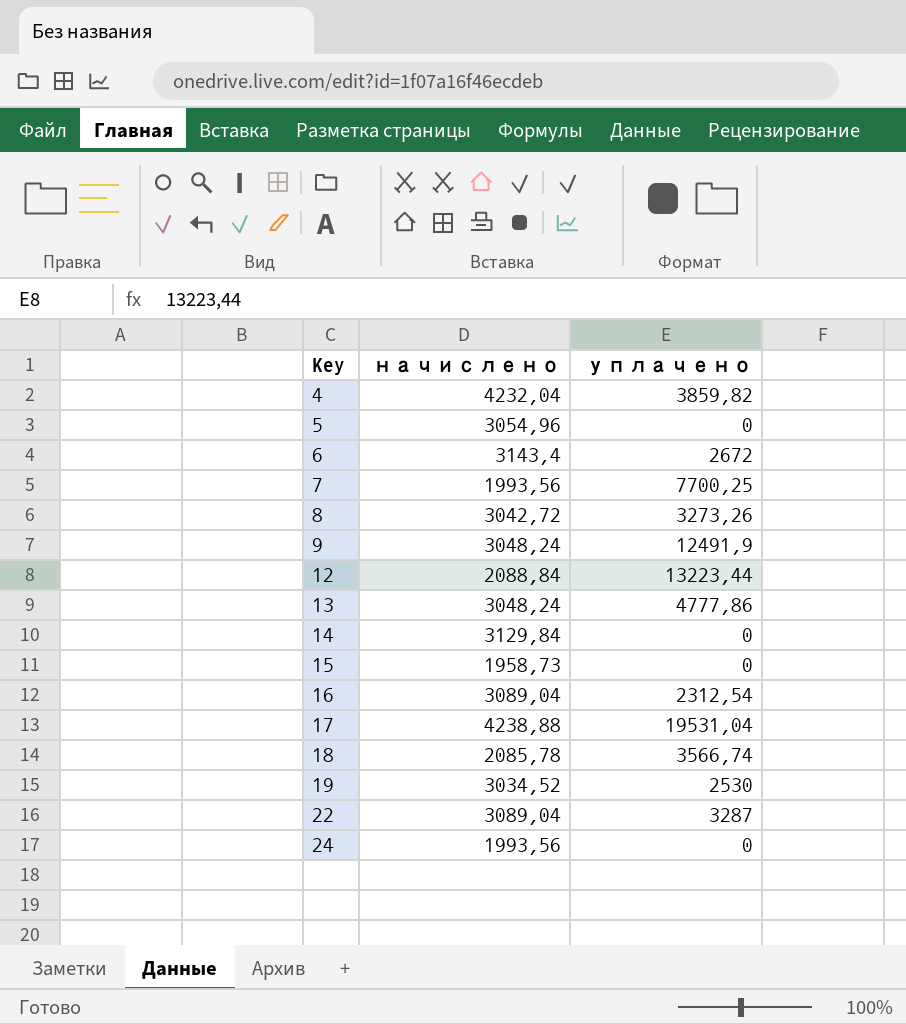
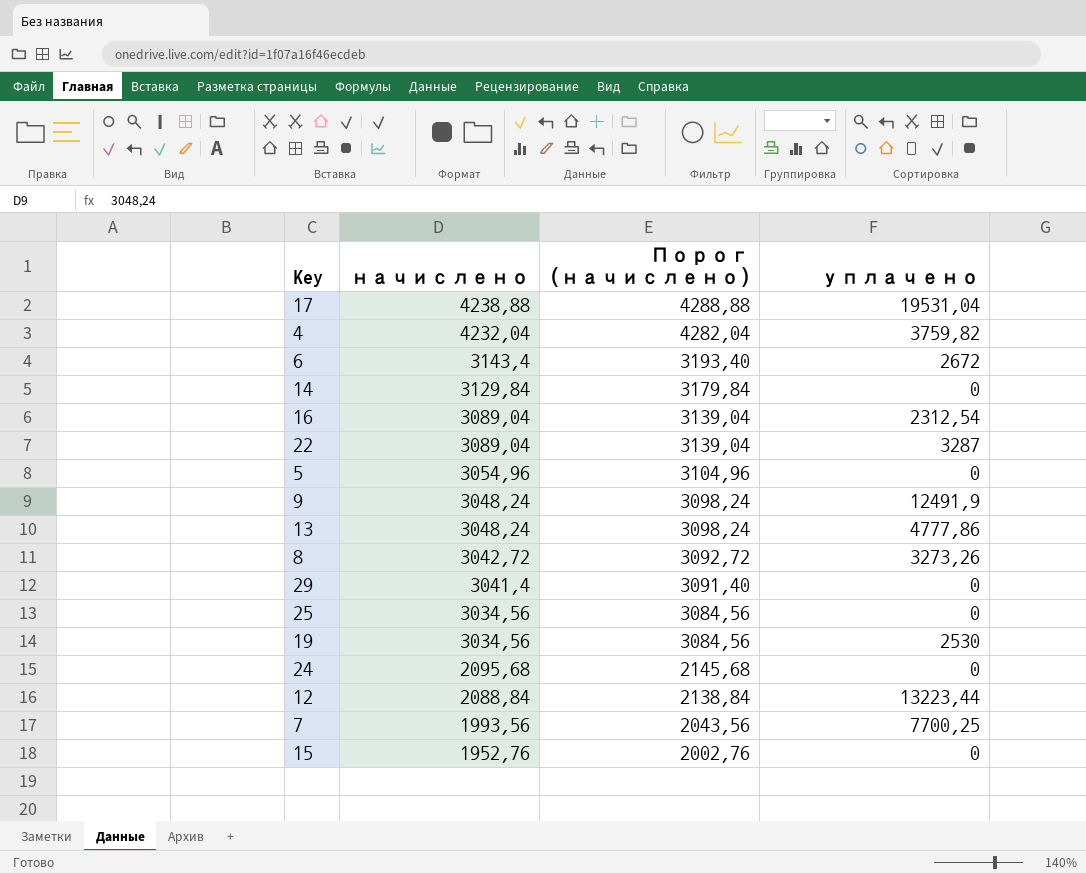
row order: Key ascending -> начислено descending
column Порог (начислено) | formula: none -> [начислено] + 50
row 18: 2085,78 | 3566,74 -> none
4 | уплачено: 3859,82 -> 3759,82
row 29: none -> 3041,4 | 3091,40 | 0
row 25: none -> 3034,56 | 3084,56 | 0
19 | начислено: 3034,52 -> 3034,56
24 | начислено: 1993,56 -> 2095,68
15 | начислено: 1958,73 -> 1952,76

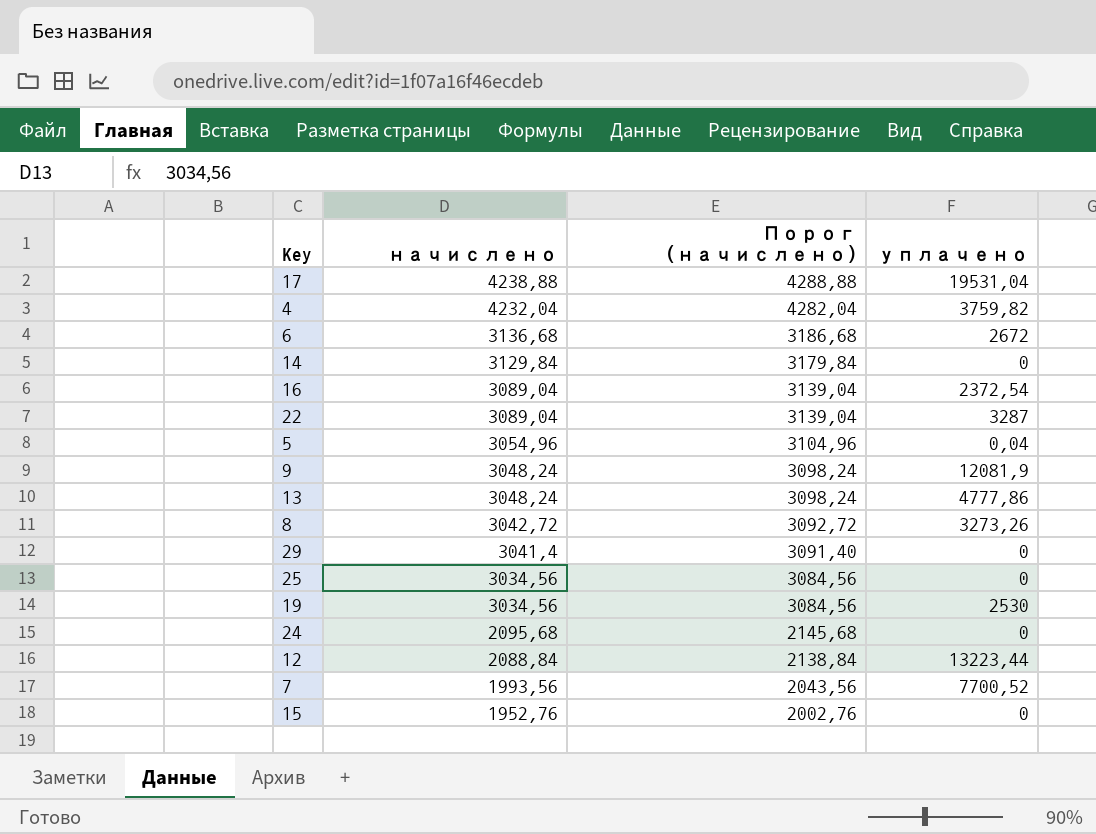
6 | начислено: 3143,4 -> 3136,68
6 | Порог (начислено): 3193,40 -> 3186,68
16 | уплачено: 2312,54 -> 2372,54
5 | уплачено: 0 -> 0,04
9 | уплачено: 12491,9 -> 12081,9
7 | уплачено: 7700,25 -> 7700,52

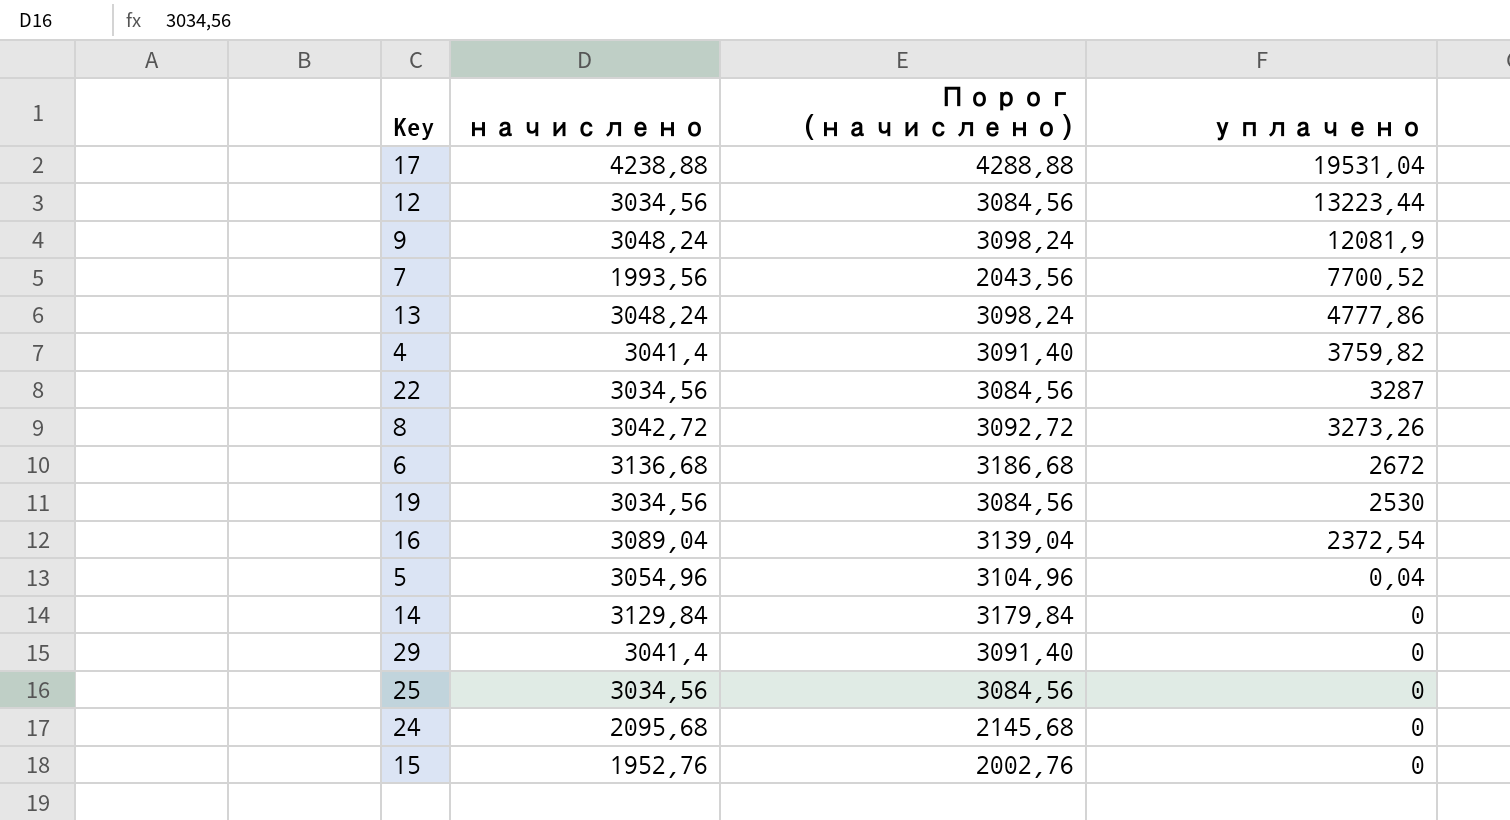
row order: начислено descending -> уплачено descending
12 | начислено: 2088,84 -> 3034,56
12 | Порог (начислено): 2138,84 -> 3084,56
4 | начислено: 4232,04 -> 3041,4
4 | Порог (начислено): 4282,04 -> 3091,40
22 | начислено: 3089,04 -> 3034,56
22 | Порог (начислено): 3139,04 -> 3084,56

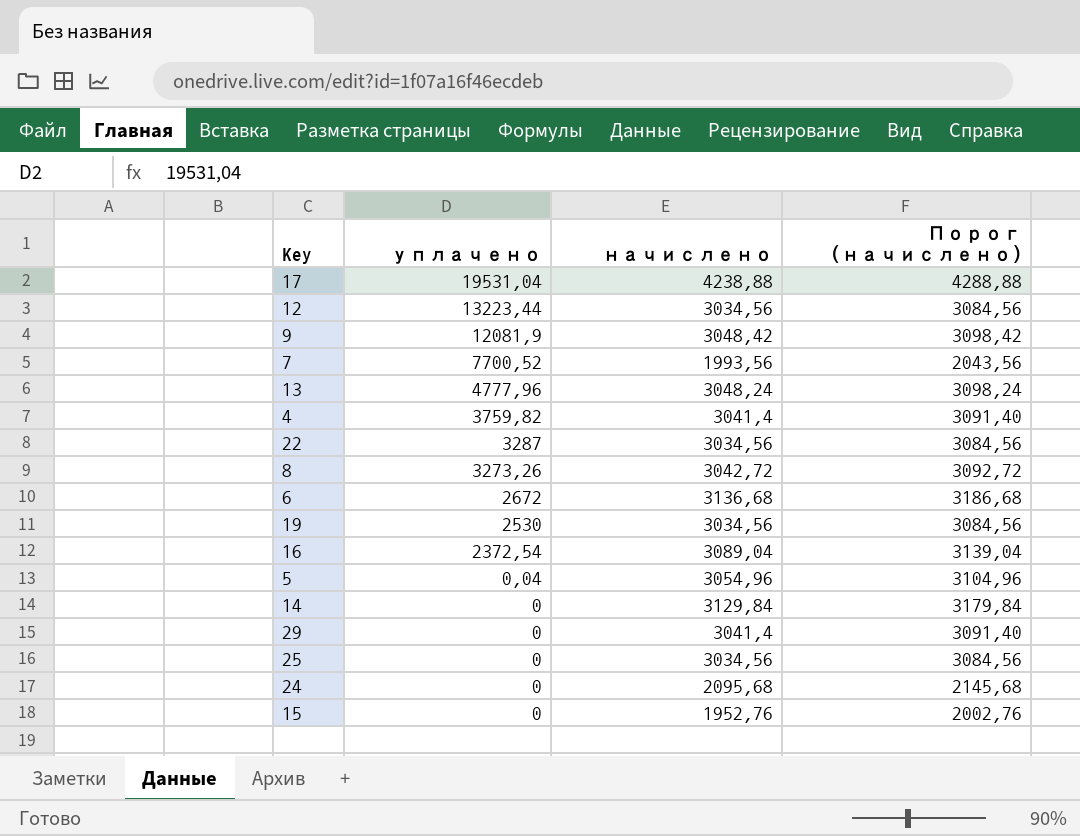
column уплачено | position: 4 -> 2
9 | начислено: 3048,24 -> 3048,42
9 | Порог (начислено): 3098,24 -> 3098,42
13 | уплачено: 4777,86 -> 4777,96

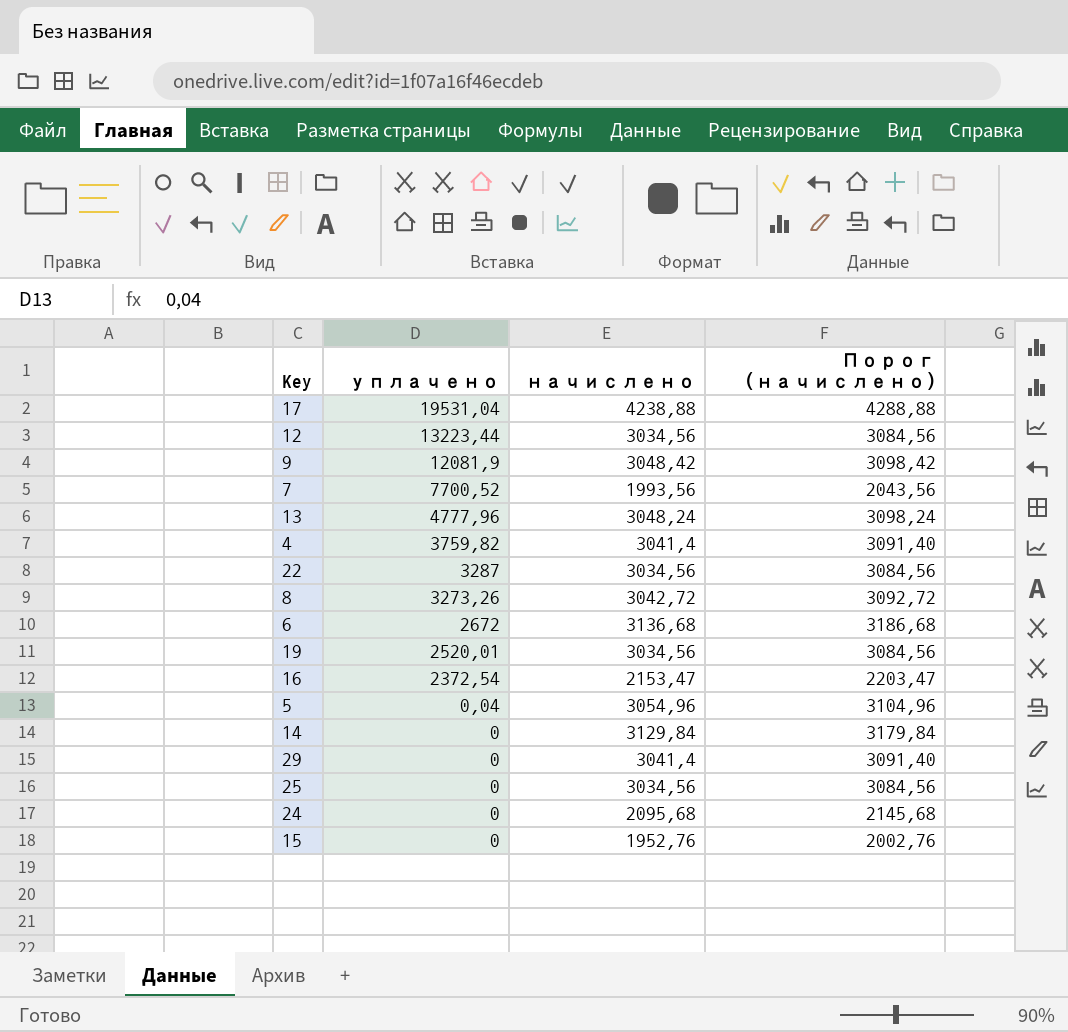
19 | уплачено: 2530 -> 2520,01
16 | начислено: 3089,04 -> 2153,47
16 | Порог (начислено): 3139,04 -> 2203,47

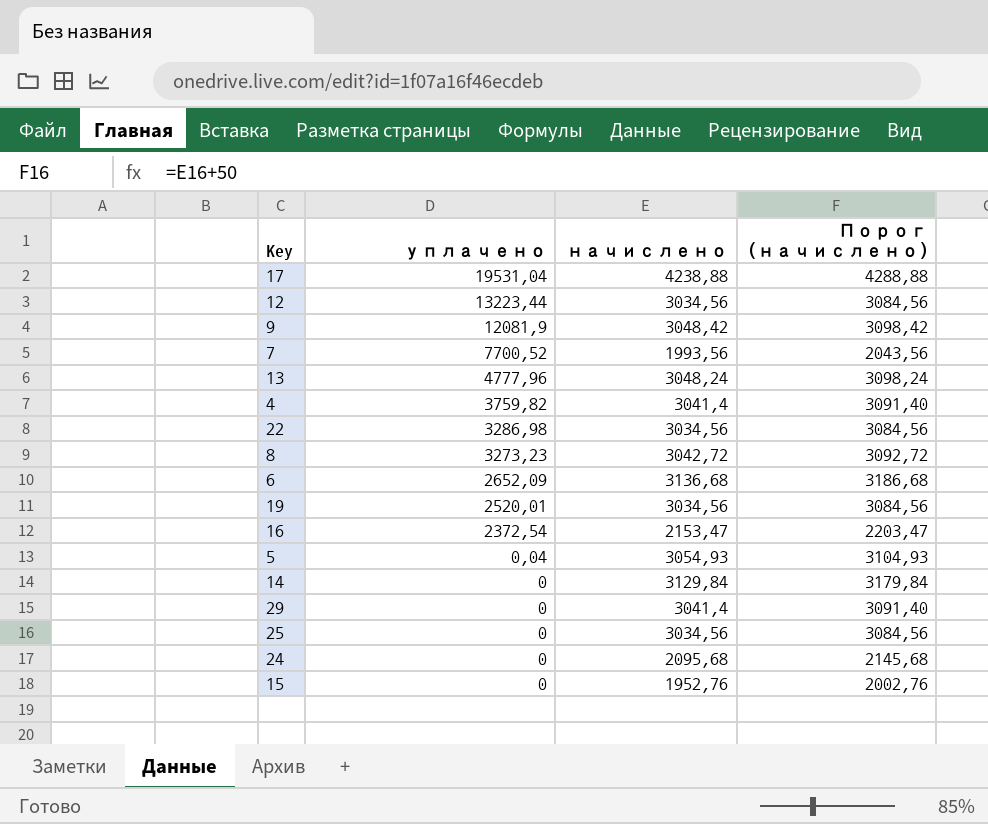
22 | уплачено: 3287 -> 3286,98
8 | уплачено: 3273,26 -> 3273,23
6 | уплачено: 2672 -> 2652,09
5 | начислено: 3054,96 -> 3054,93
5 | Порог (начислено): 3104,96 -> 3104,93

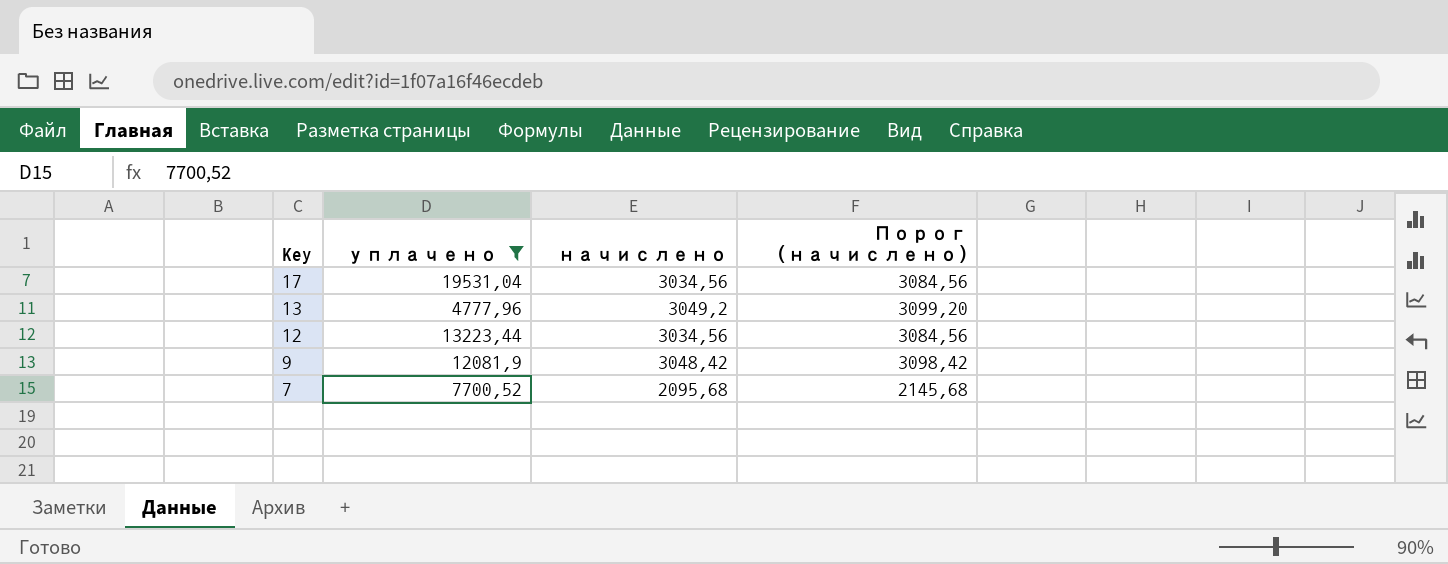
filter: none -> уплачено >= 4777,96
row order: уплачено descending -> Key descending
17 | начислено: 4238,88 -> 3034,56
17 | Порог (начислено): 4288,88 -> 3084,56
13 | начислено: 3048,24 -> 3049,2
13 | Порог (начислено): 3098,24 -> 3099,20
7 | начислено: 1993,56 -> 2095,68
7 | Порог (начислено): 2043,56 -> 2145,68

